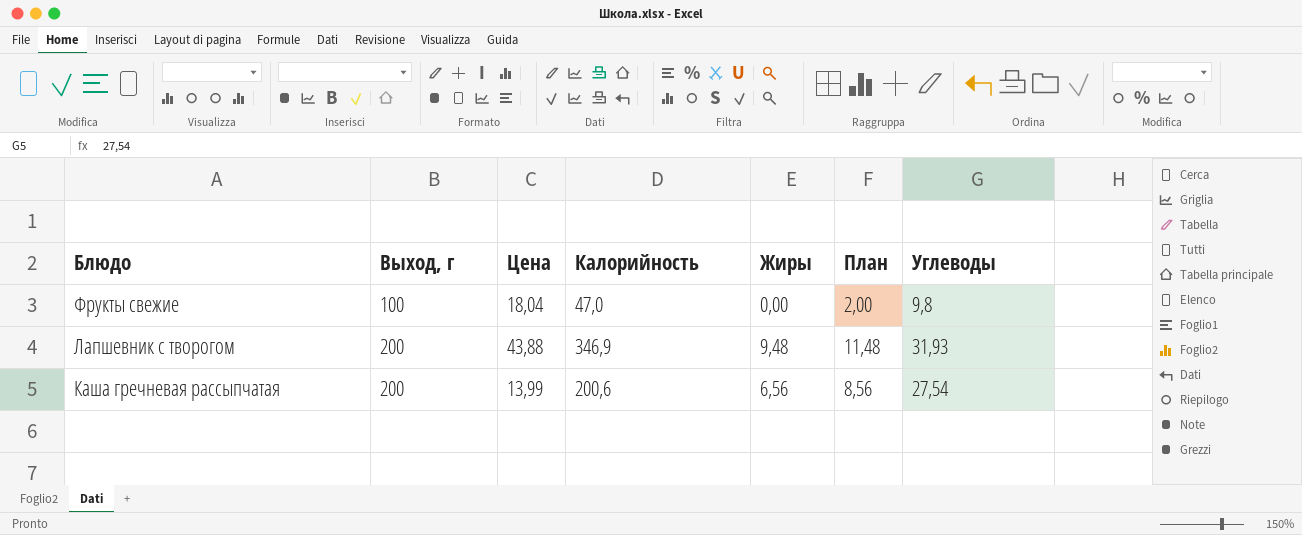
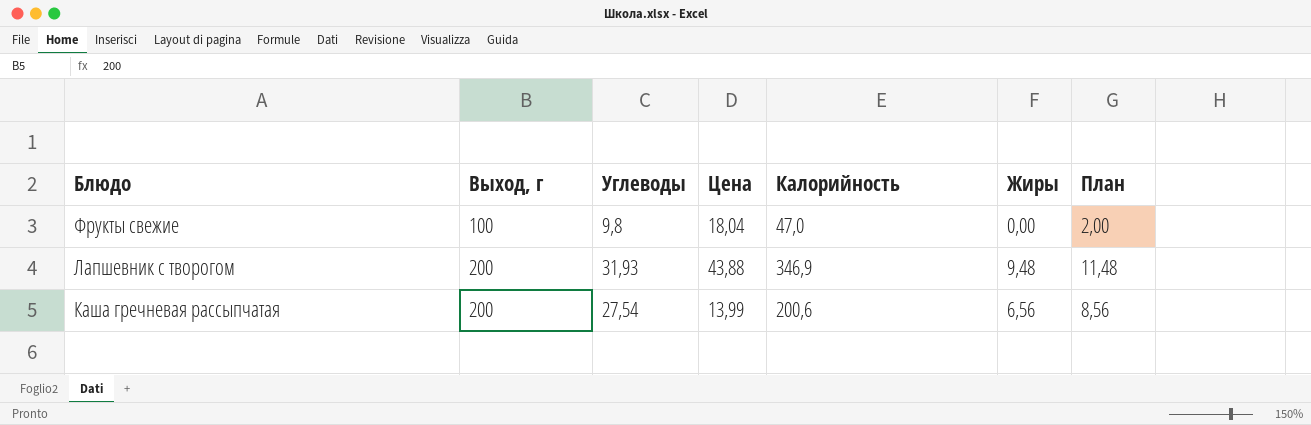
column Углеводы | position: 7 -> 3

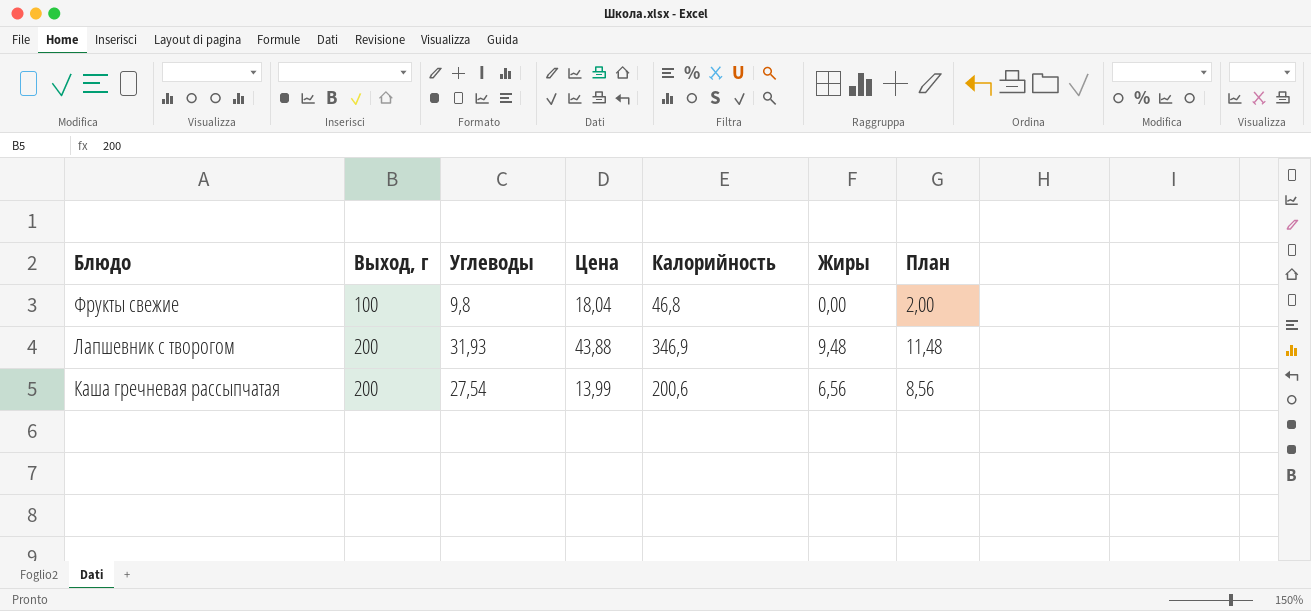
Фрукты свежие | Калорийность: 47,0 -> 46,8

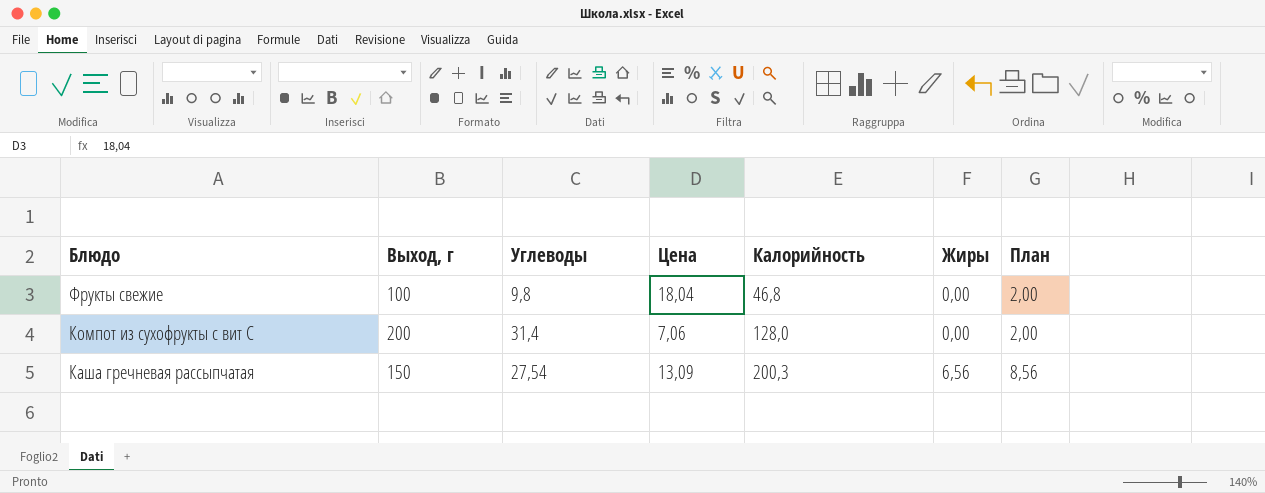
row Лапшевник с творогом: 200 | 31,93 | 43,88 | 346,9 | 9,48 | 11,48 -> none
row Компот из сухофрукты с вит С: none -> 200 | 31,4 | 7,06 | 128,0 | 0,00 | 2,00
Каша гречневая рассыпчатая | Выход, г: 200 -> 150
Каша гречневая рассыпчатая | Цена: 13,99 -> 13,09
Каша гречневая рассыпчатая | Калорийность: 200,6 -> 200,3

